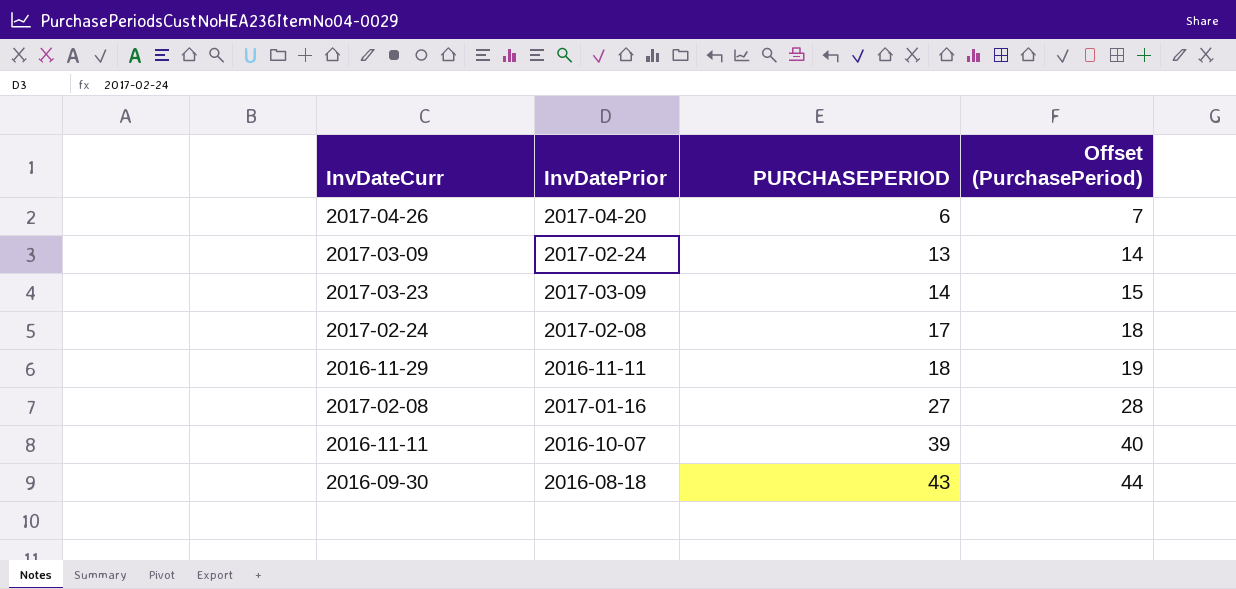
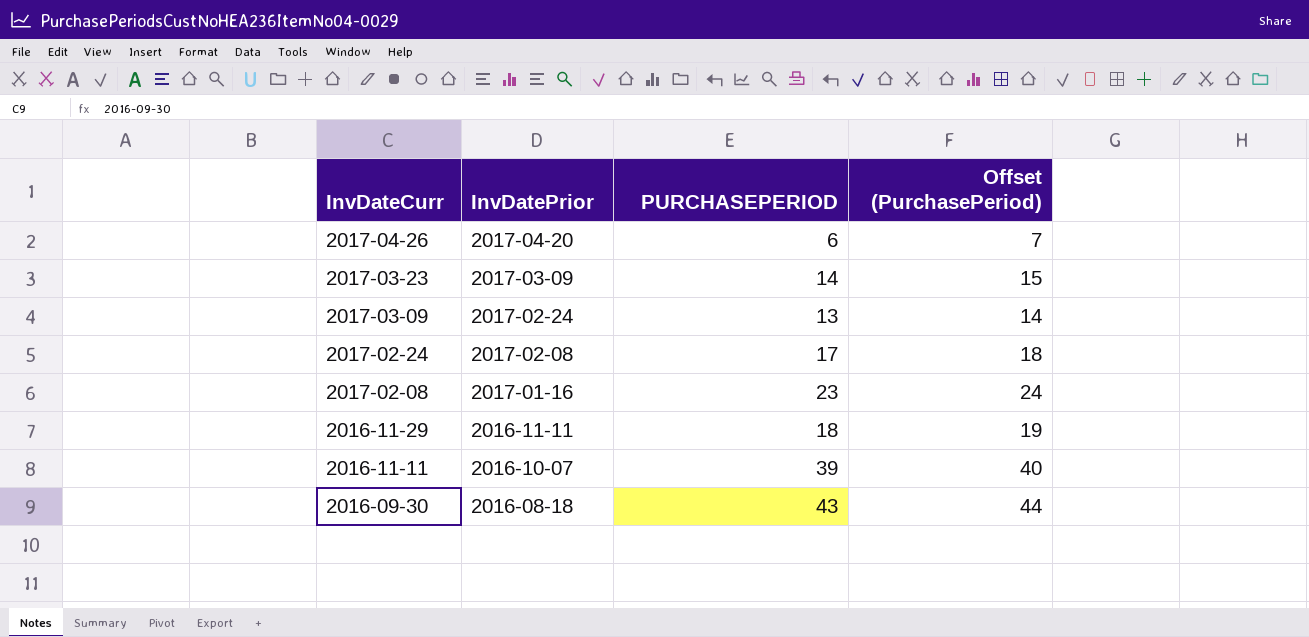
row order: PURCHASEPERIOD ascending -> InvDateCurr descending
2017-02-08 | PURCHASEPERIOD: 27 -> 23
2017-02-08 | Offset (PurchasePeriod): 28 -> 24

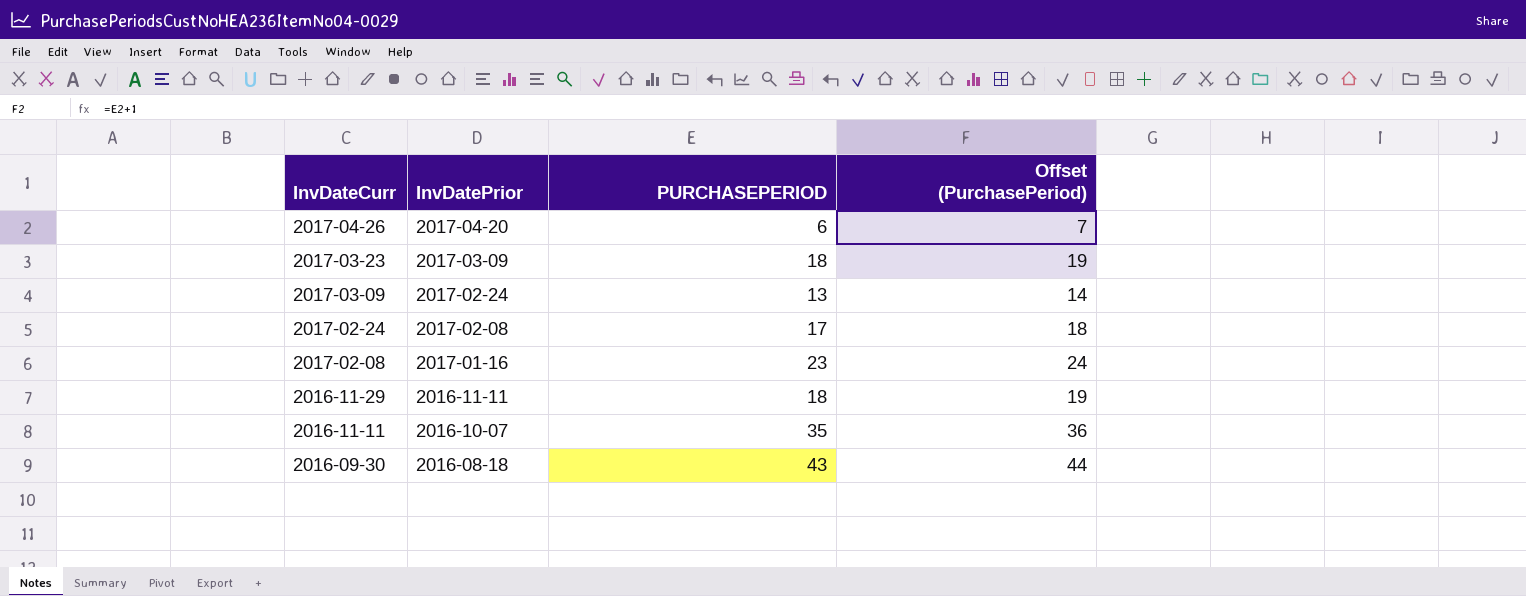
2017-03-23 | PURCHASEPERIOD: 14 -> 18
2017-03-23 | Offset (PurchasePeriod): 15 -> 19
2016-11-11 | PURCHASEPERIOD: 39 -> 35
2016-11-11 | Offset (PurchasePeriod): 40 -> 36

